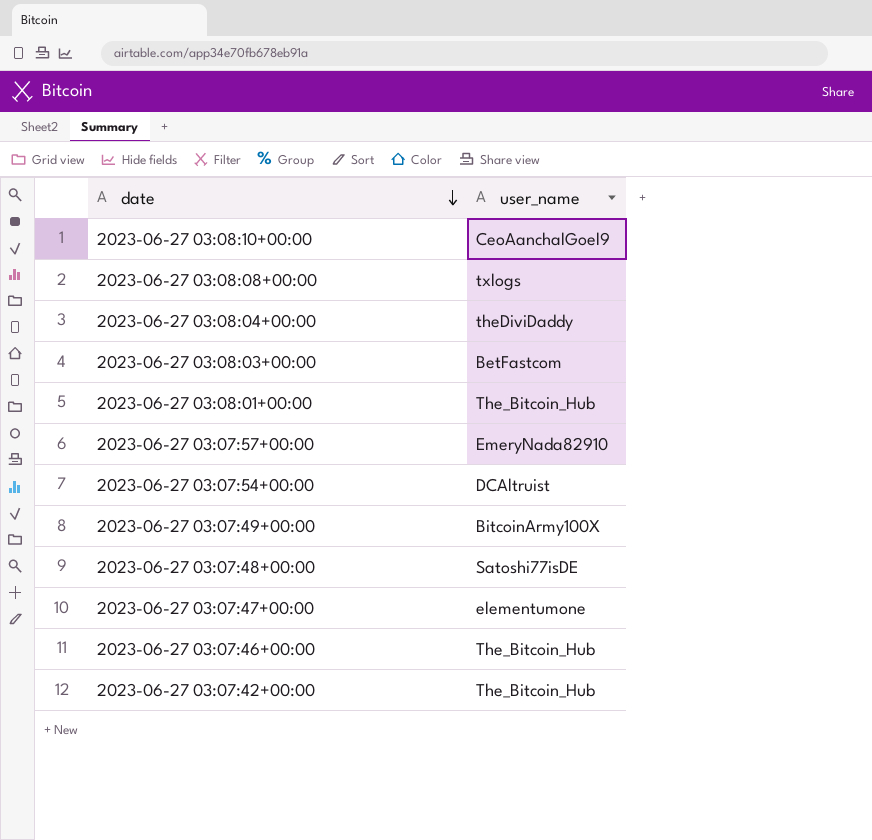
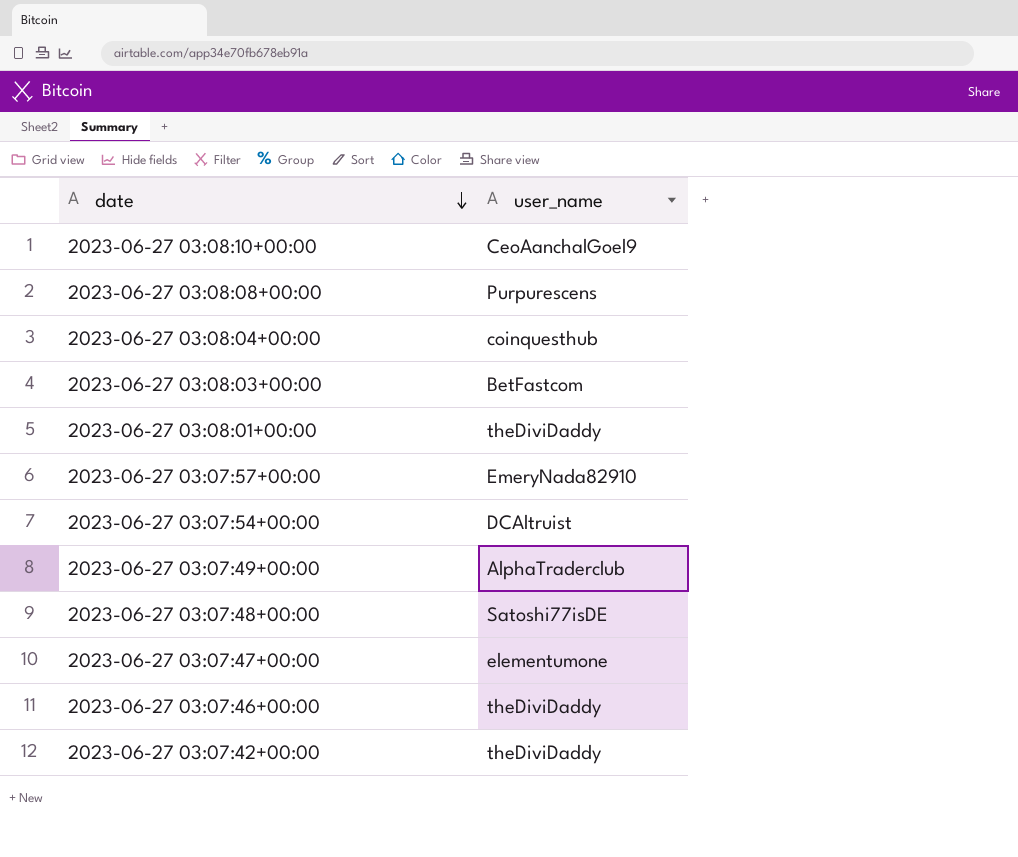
2023-06-27 03:08:08+00:00 | user_name: txlogs -> Purpurescens
2023-06-27 03:08:04+00:00 | user_name: theDiviDaddy -> coinquesthub
2023-06-27 03:08:01+00:00 | user_name: The_Bitcoin_Hub -> theDiviDaddy
2023-06-27 03:07:49+00:00 | user_name: BitcoinArmy100X -> AlphaTraderclub
2023-06-27 03:07:46+00:00 | user_name: The_Bitcoin_Hub -> theDiviDaddy
2023-06-27 03:07:42+00:00 | user_name: The_Bitcoin_Hub -> theDiviDaddy

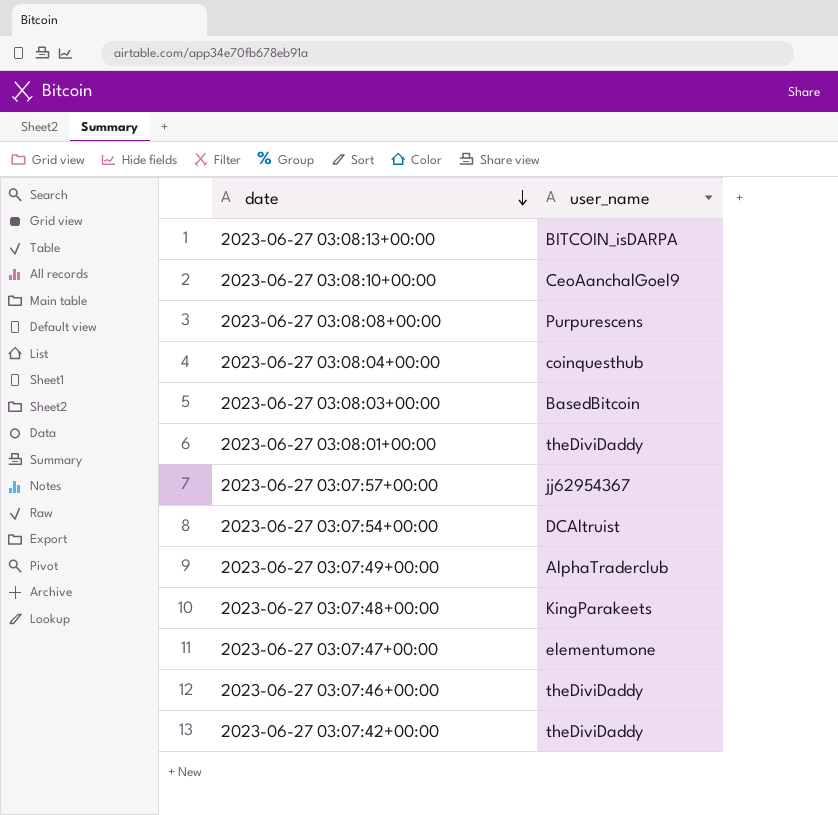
row 2023-06-27 03:08:13+00:00: none -> BITCOIN_isDARPA
2023-06-27 03:08:03+00:00 | user_name: BetFastcom -> BasedBitcoin
2023-06-27 03:07:57+00:00 | user_name: EmeryNada82910 -> jj62954367
2023-06-27 03:07:48+00:00 | user_name: Satoshi77isDE -> KingParakeets

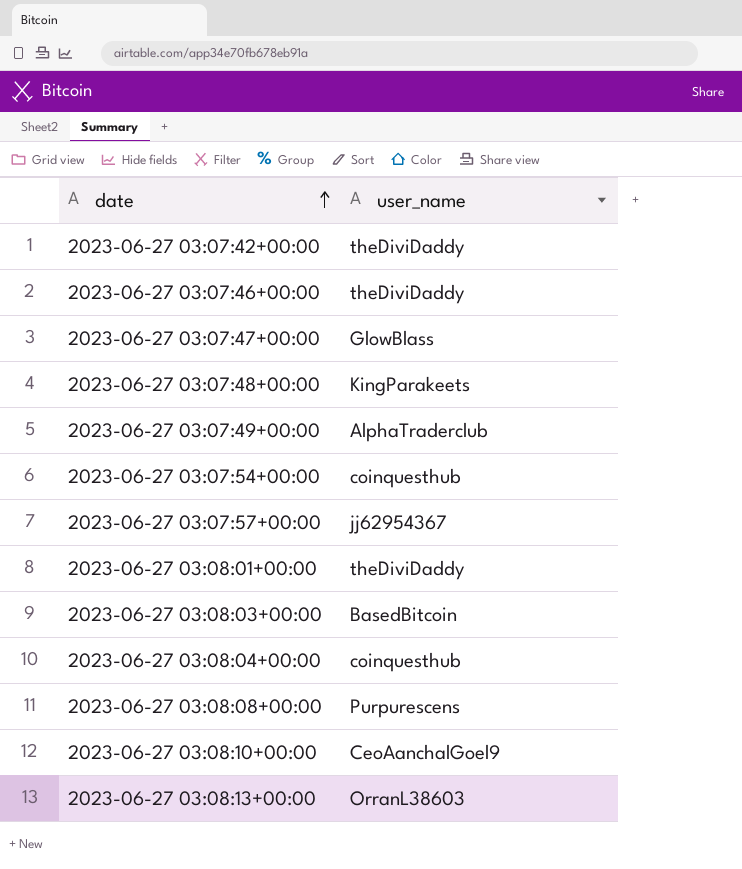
row order: date descending -> date ascending
2023-06-27 03:07:47+00:00 | user_name: elementumone -> GlowBlass
2023-06-27 03:07:54+00:00 | user_name: DCAltruist -> coinquesthub
2023-06-27 03:08:13+00:00 | user_name: BITCOIN_isDARPA -> OrranL38603

